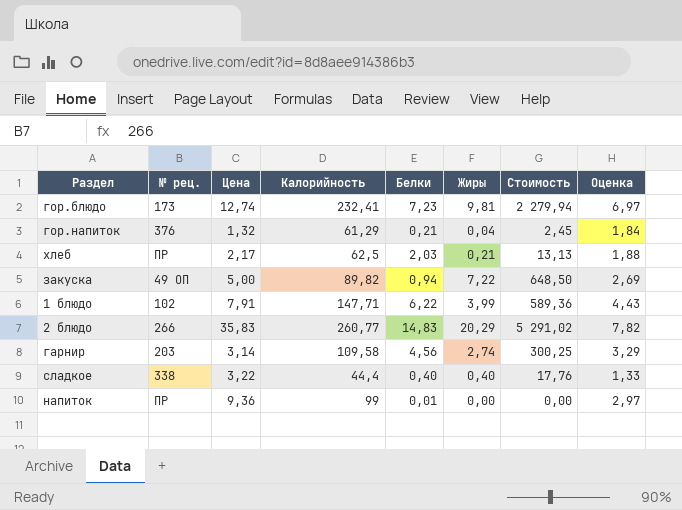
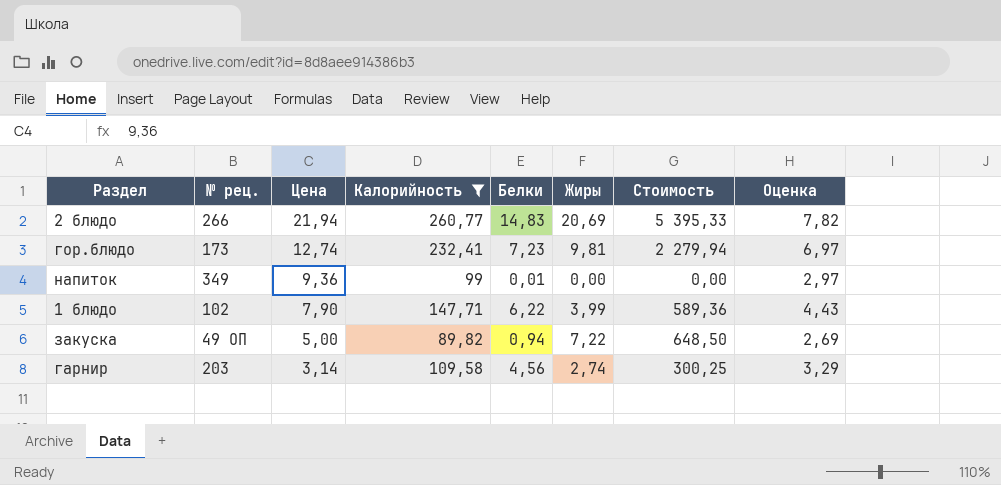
filter: none -> Калорийность >= 89,82
row order: none -> Цена descending
2 блюдо | Цена: 35,83 -> 21,94
2 блюдо | Жиры: 20,29 -> 20,69
2 блюдо | Стоимость: 5 291,02 -> 5 395,33
напиток | № рец.: ПР -> 349
1 блюдо | Цена: 7,91 -> 7,90

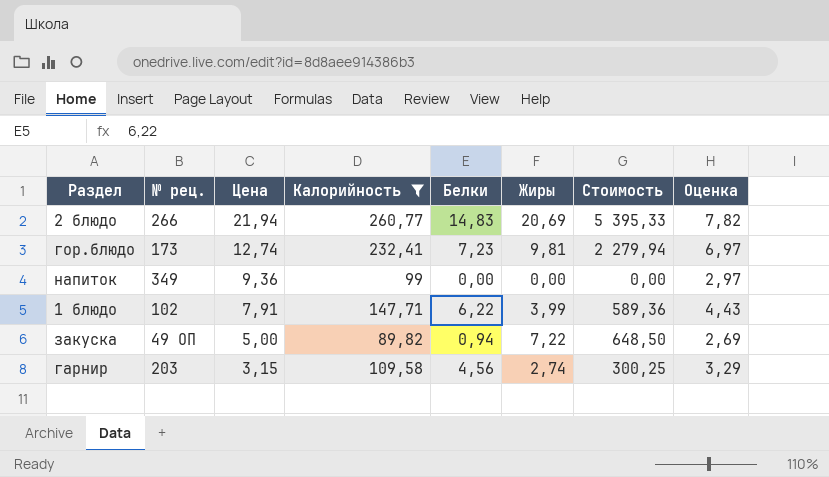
напиток | Белки: 0,01 -> 0,00
1 блюдо | Цена: 7,90 -> 7,91
гарнир | Цена: 3,14 -> 3,15

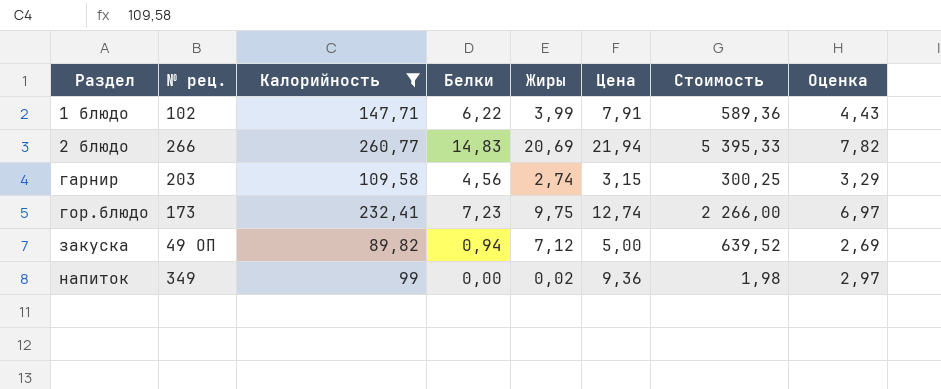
row order: Цена descending -> Раздел ascending
column Цена | position: 3 -> 6
гор.блюдо | Жиры: 9,81 -> 9,75
гор.блюдо | Стоимость: 2 279,94 -> 2 266,00
закуска | Жиры: 7,22 -> 7,12
закуска | Стоимость: 648,50 -> 639,52
напиток | Жиры: 0,00 -> 0,02
напиток | Стоимость: 0,00 -> 1,98

